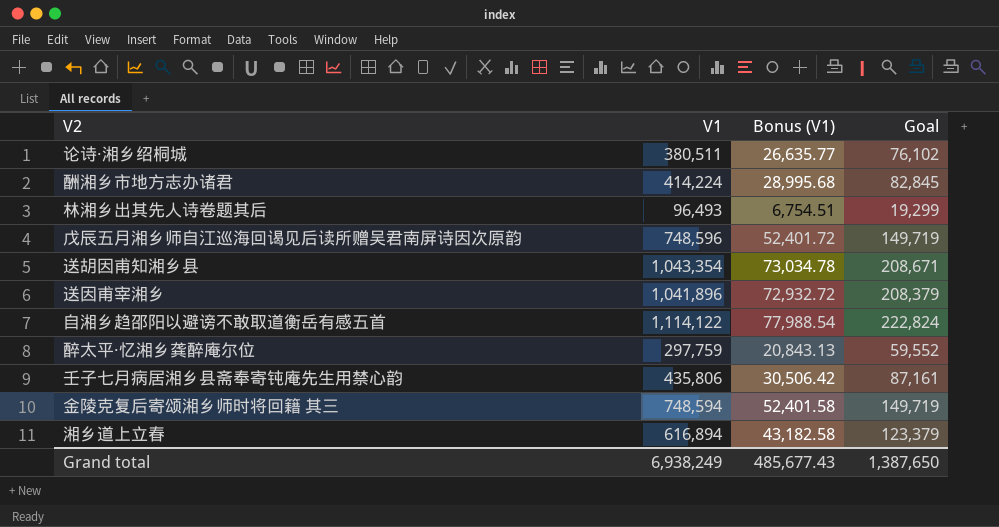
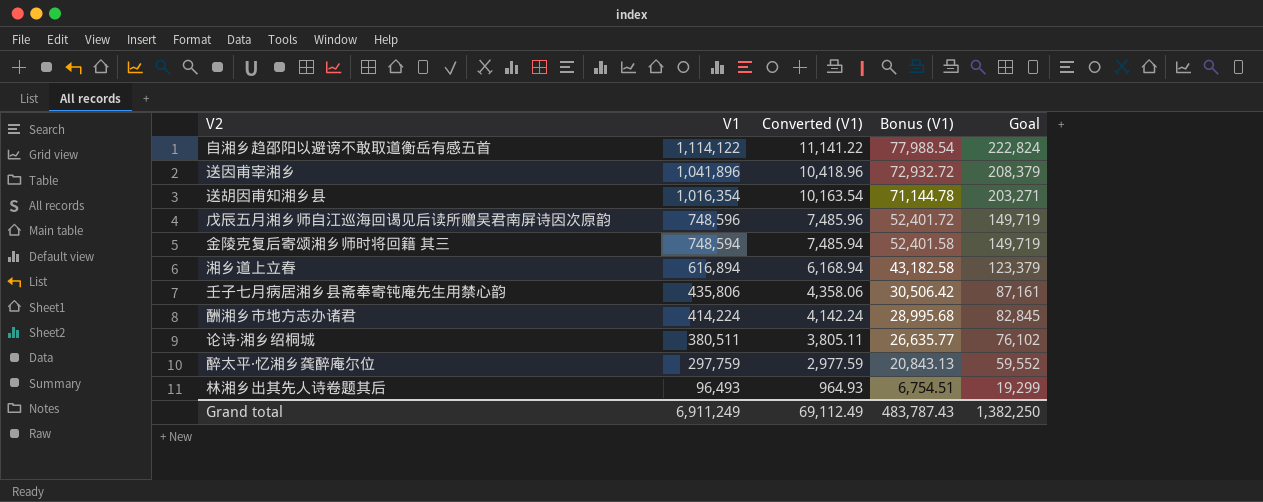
row order: none -> V1 descending
column Converted (V1) | formula: none -> [V1] * 0.01
送胡因甫知湘乡县 | V1: 1,043,354 -> 1,016,354
送胡因甫知湘乡县 | Bonus (V1): 73,034.78 -> 71,144.78
送胡因甫知湘乡县 | Goal: 208,671 -> 203,271
Grand total | V1: 6,938,249 -> 6,911,249
Grand total | Bonus (V1): 485,677.43 -> 483,787.43
Grand total | Goal: 1,387,650 -> 1,382,250

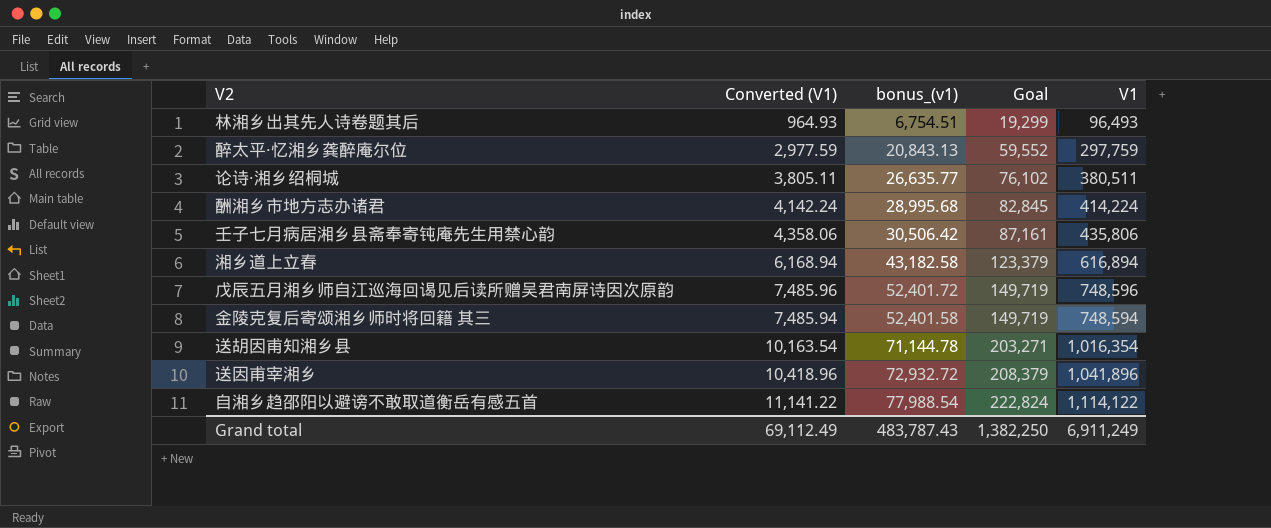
row order: V1 descending -> Goal ascending
column name: Bonus (V1) -> bonus_(v1)
column V1 | position: 2 -> 5

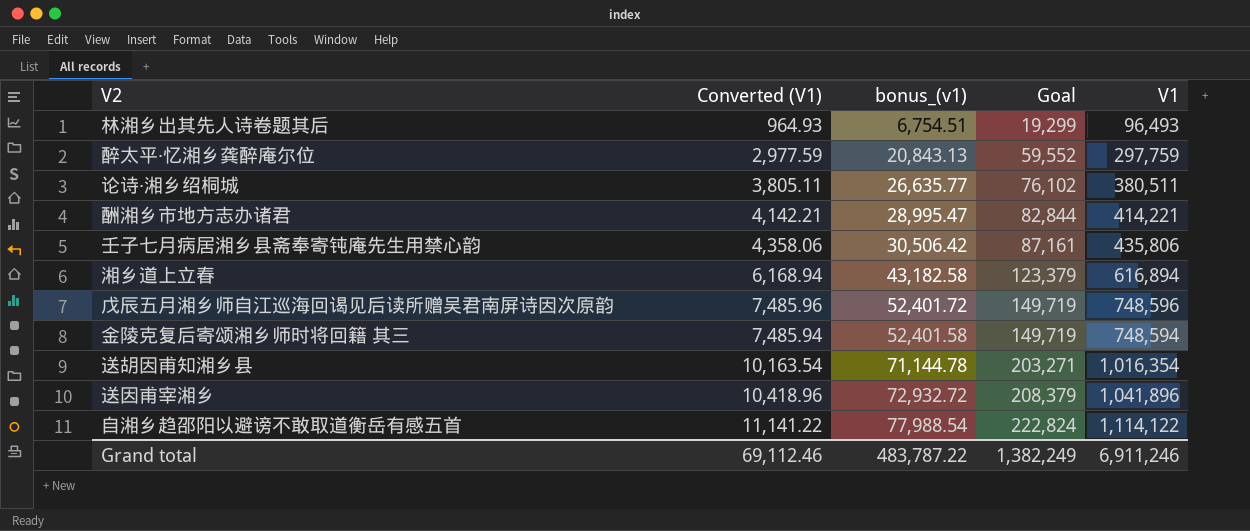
酬湘乡市地方志办诸君 | Converted (V1): 4,142.24 -> 4,142.21
酬湘乡市地方志办诸君 | bonus_(v1): 28,995.68 -> 28,995.47
酬湘乡市地方志办诸君 | Goal: 82,845 -> 82,844
酬湘乡市地方志办诸君 | V1: 414,224 -> 414,221
Grand total | Converted (V1): 69,112.49 -> 69,112.46
Grand total | bonus_(v1): 483,787.43 -> 483,787.22
Grand total | Goal: 1,382,250 -> 1,382,249
Grand total | V1: 6,911,249 -> 6,911,246

